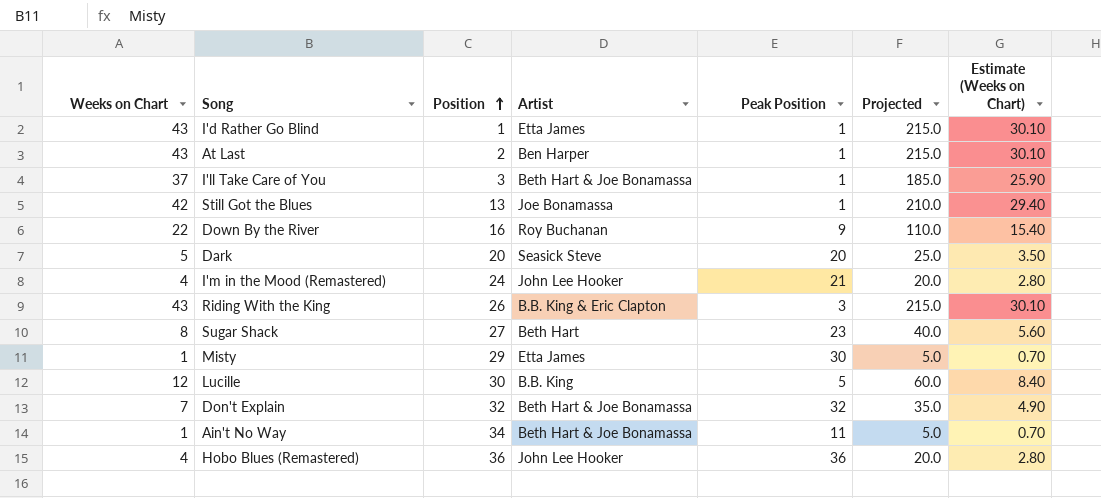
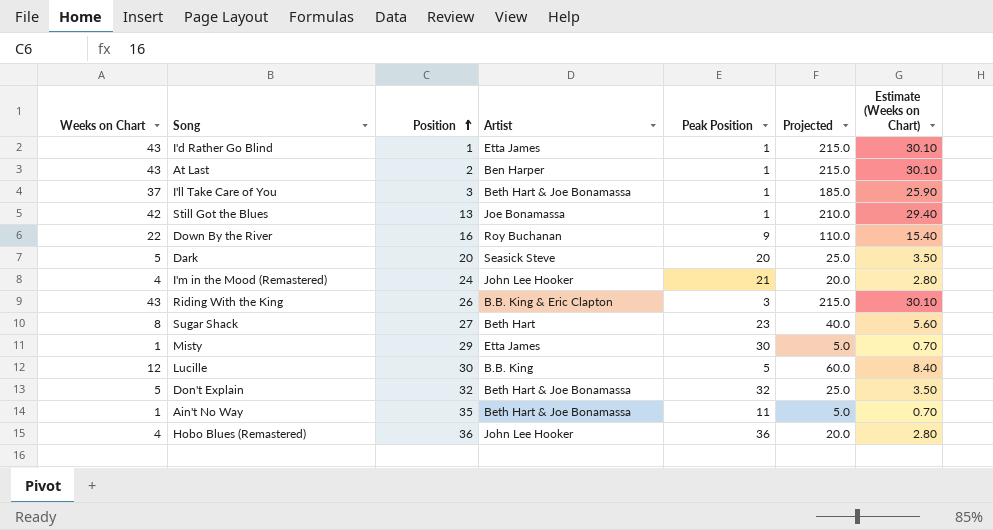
Don't Explain | Weeks on Chart: 7 -> 5
Don't Explain | Projected: 35.0 -> 25.0
Don't Explain | Estimate (Weeks on Chart): 4.90 -> 3.50
Ain't No Way | Position: 34 -> 35

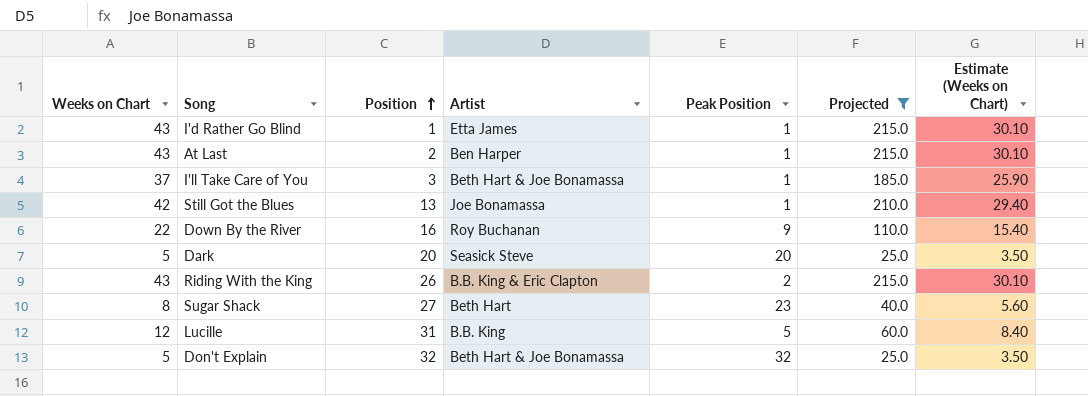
filter: none -> Projected >= 25.0
Riding With the King | Peak Position: 3 -> 2
Lucille | Position: 30 -> 31

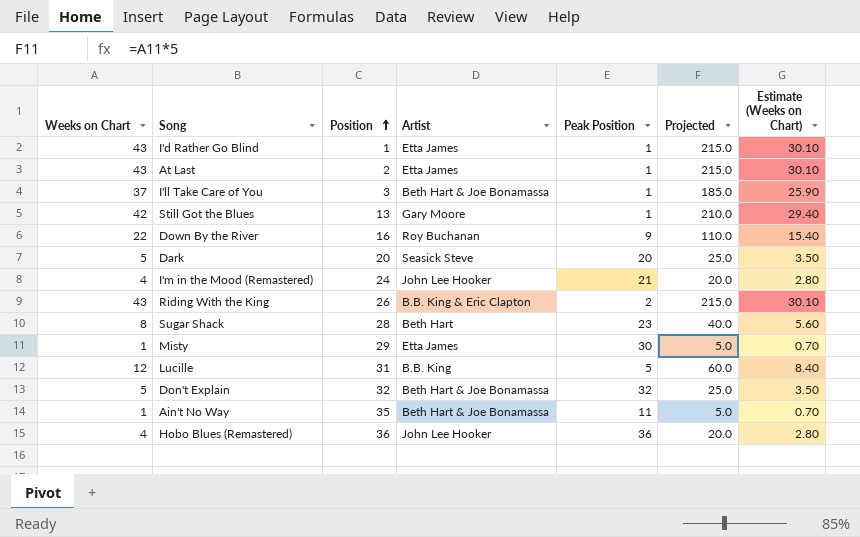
filter: Projected >= 25.0 -> none
At Last | Artist: Ben Harper -> Etta James
Still Got the Blues | Artist: Joe Bonamassa -> Gary Moore
Sugar Shack | Position: 27 -> 28

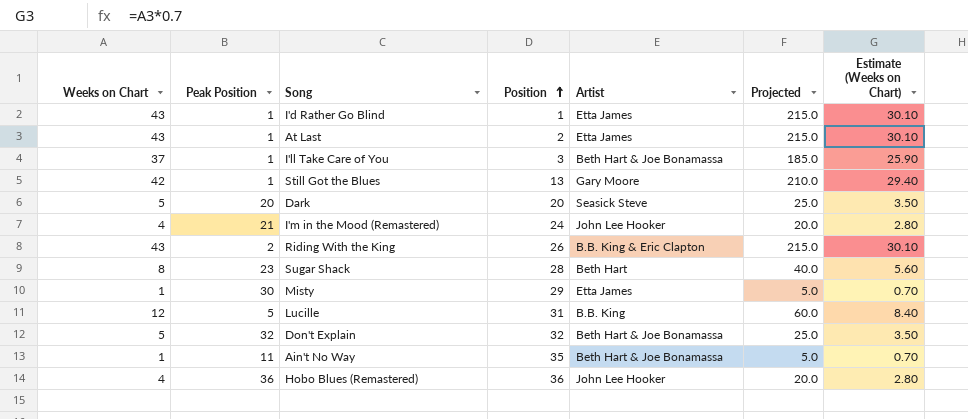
column Peak Position | position: 5 -> 2
row Down By the River: 22 | 16 | Roy Buchanan | 9 | 110.0 | 15.40 -> none

